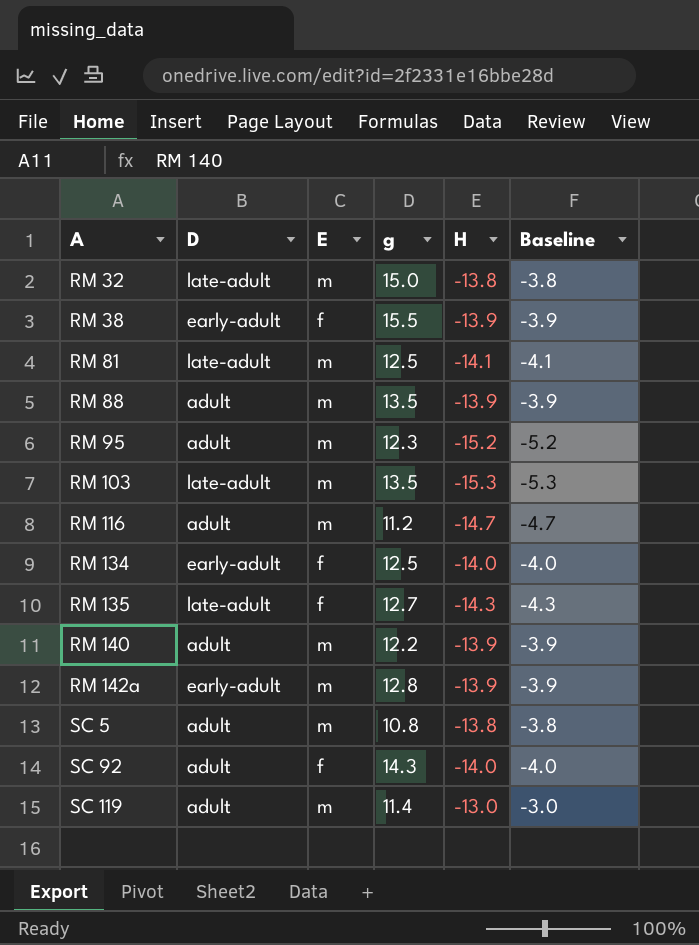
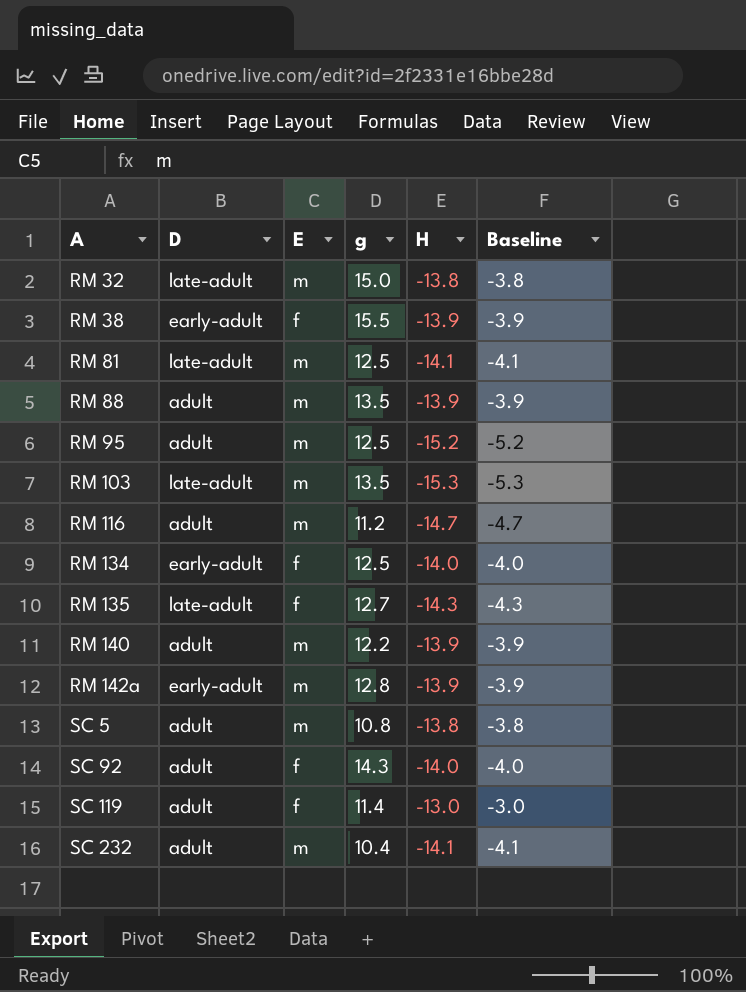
RM 95 | g: 12.3 -> 12.5
SC 119 | E: m -> f
row SC 232: none -> adult | m | 10.4 | -14.1 | -4.1

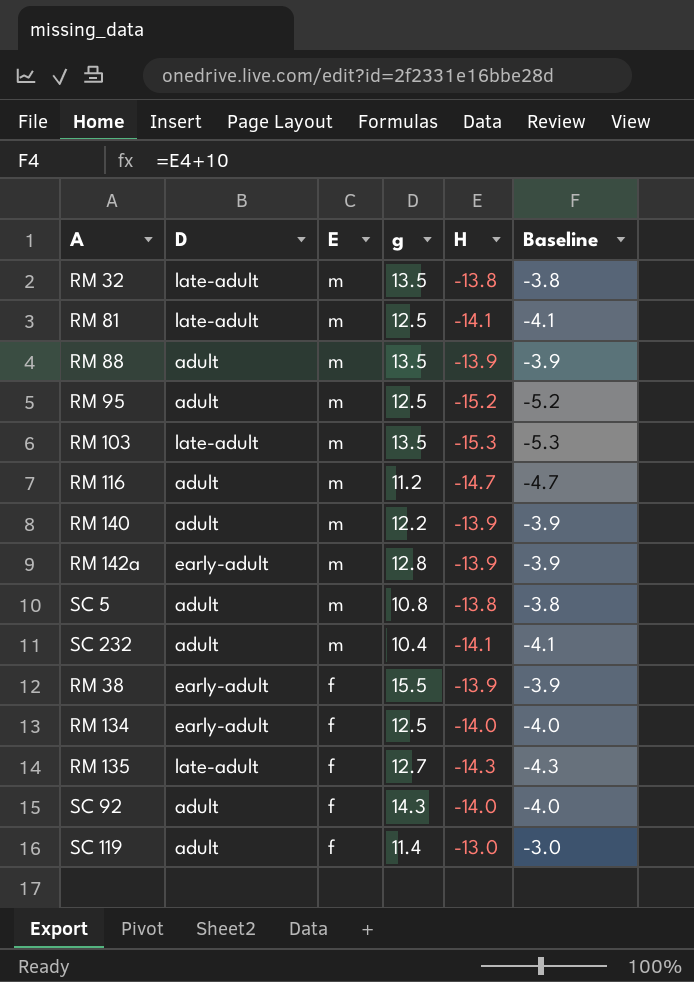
row order: A ascending -> E descending
RM 32 | g: 15.0 -> 13.5

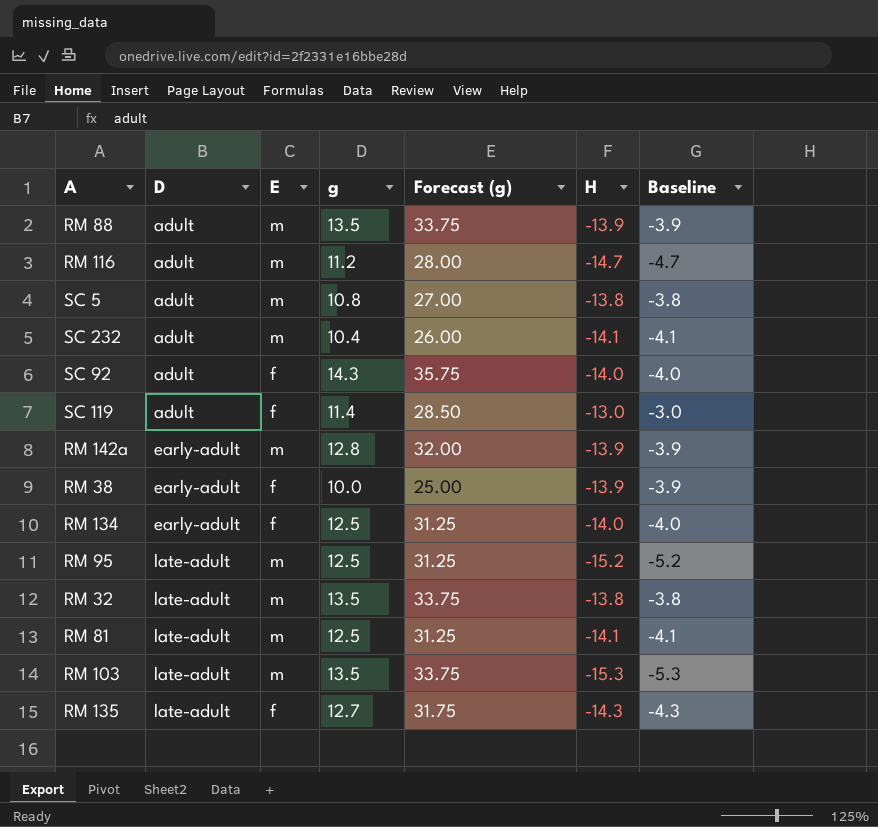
row order: E descending -> D ascending
column Forecast (g) | formula: none -> [g] * 2.5
row RM 140: adult | m | 12.2 | -13.9 | -3.9 -> none
RM 38 | g: 15.5 -> 10.0
RM 95 | D: adult -> late-adult

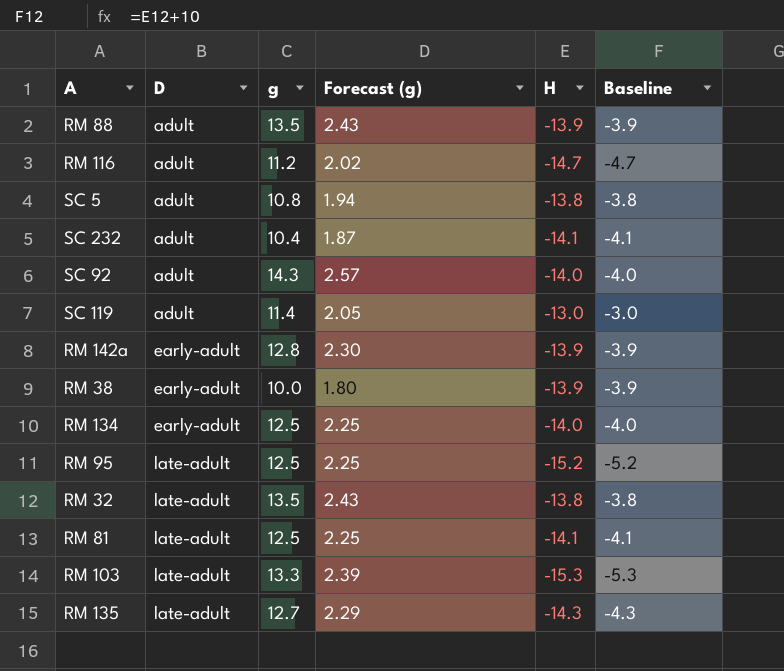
column E | position: 3 -> none
column Forecast (g) | formula: [g] * 2.5 -> [g] * 0.18
RM 103 | g: 13.5 -> 13.3

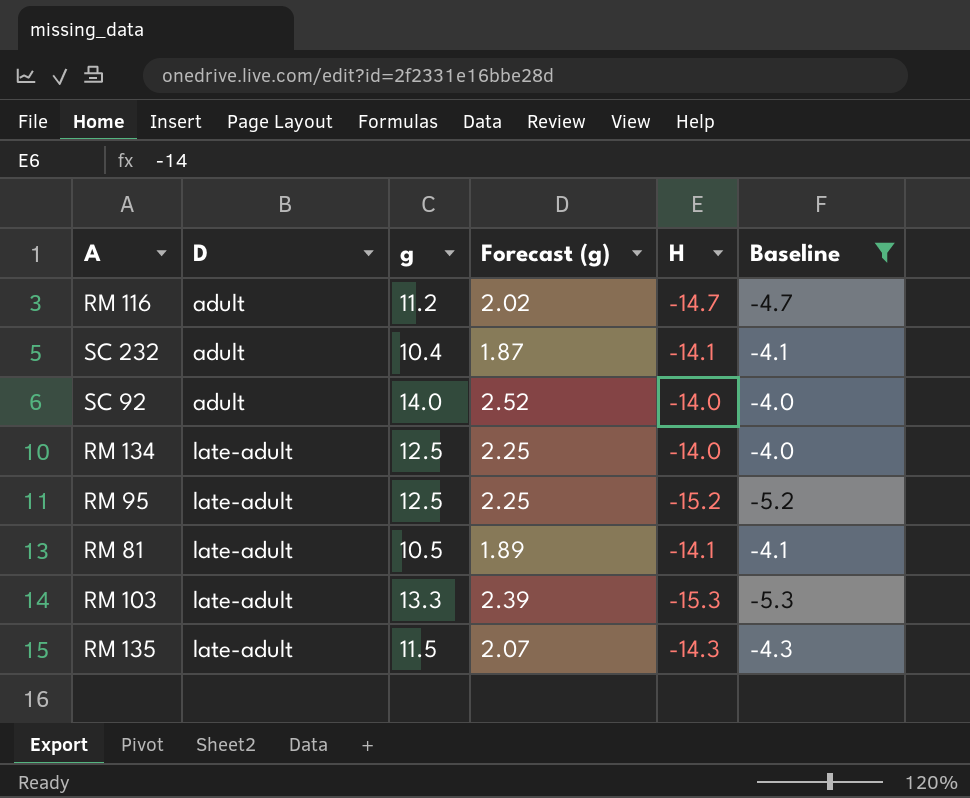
filter: none -> Baseline <= -4.0
SC 92 | g: 14.3 -> 14.0
SC 92 | Forecast (g): 2.57 -> 2.52
RM 134 | D: early-adult -> late-adult
RM 81 | g: 12.5 -> 10.5
RM 81 | Forecast (g): 2.25 -> 1.89
RM 135 | g: 12.7 -> 11.5
RM 135 | Forecast (g): 2.29 -> 2.07

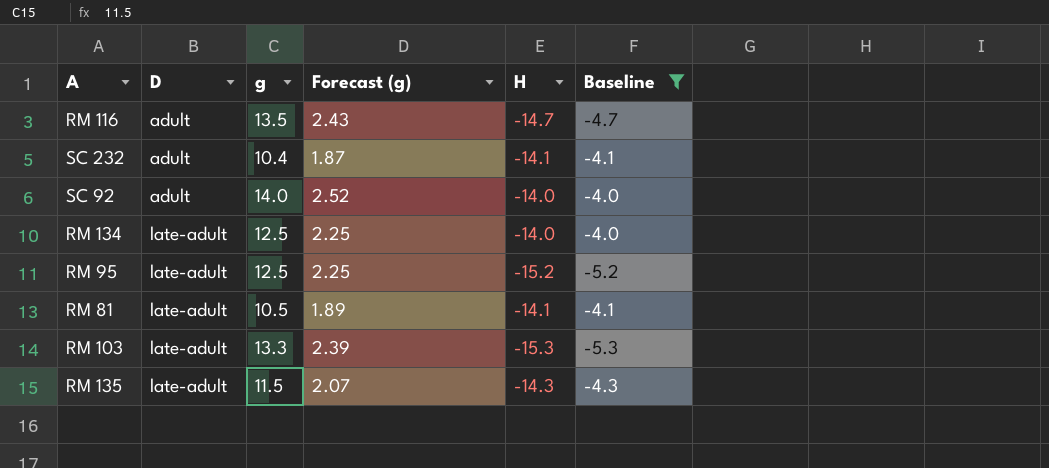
RM 116 | g: 11.2 -> 13.5
RM 116 | Forecast (g): 2.02 -> 2.43

